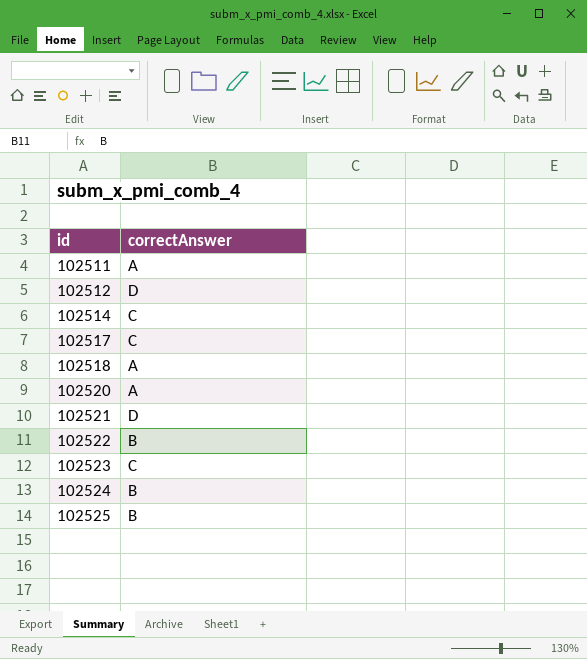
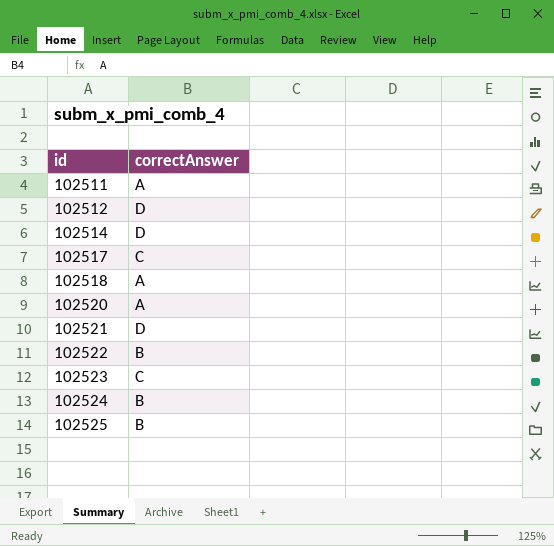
102514 | correctAnswer: C -> D

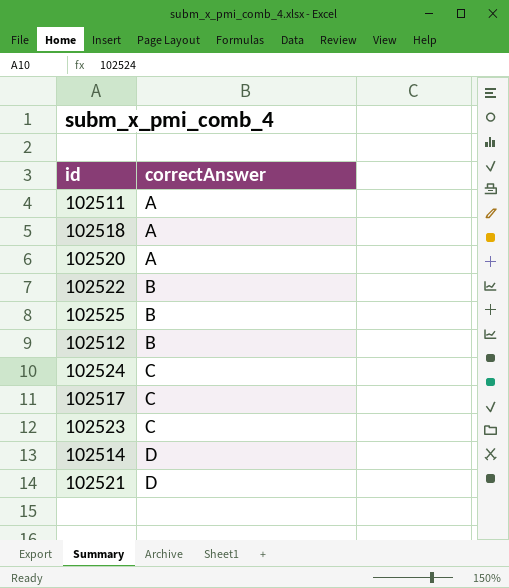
row order: id ascending -> correctAnswer ascending
102512 | correctAnswer: D -> B
102524 | correctAnswer: B -> C

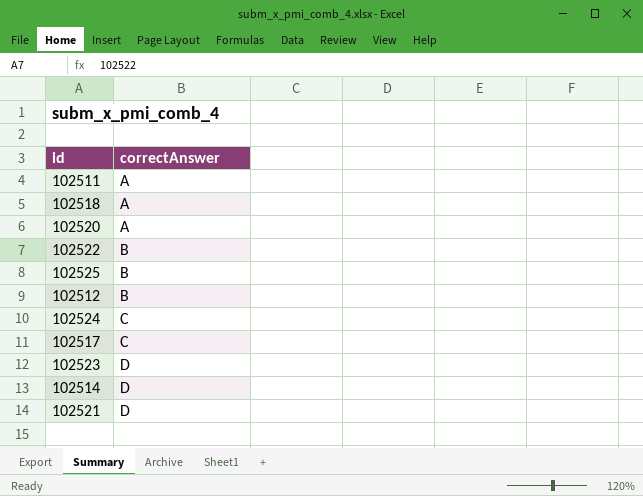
102523 | correctAnswer: C -> D

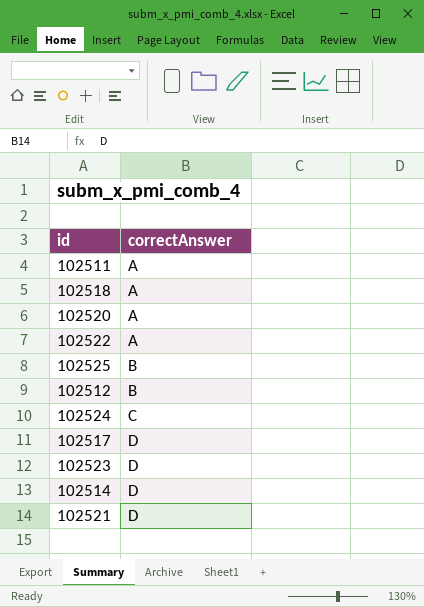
102522 | correctAnswer: B -> A
102517 | correctAnswer: C -> D

